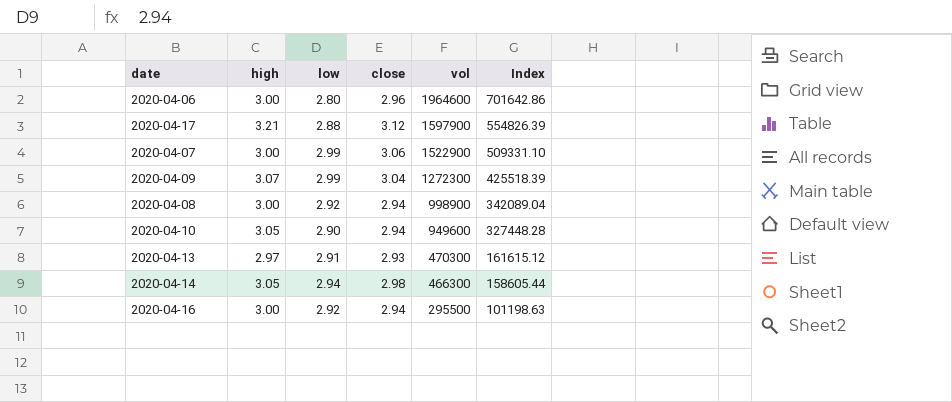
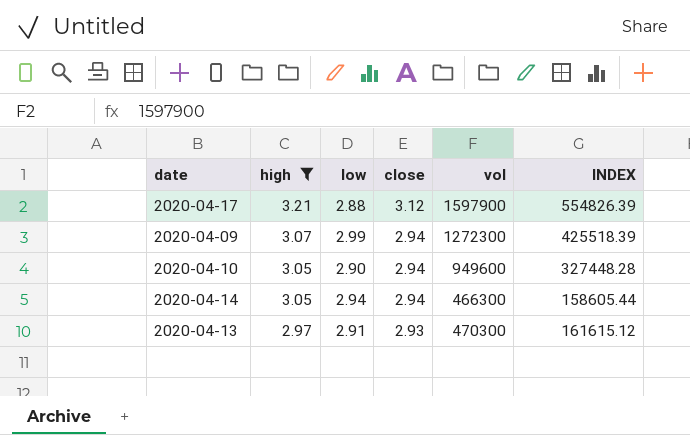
filter: none -> high != 3.00
row order: vol descending -> high descending
column name: Index -> INDEX
2020-04-09 | close: 3.04 -> 2.94
2020-04-14 | close: 2.98 -> 2.94

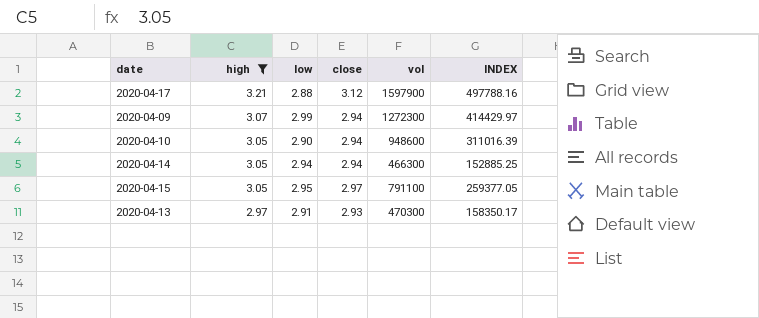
column INDEX | formula: [vol] / [low] -> [vol] / [high]
2020-04-10 | vol: 949600 -> 948600
row 2020-04-15: none -> 3.05 | 2.95 | 2.97 | 791100 | 259377.05

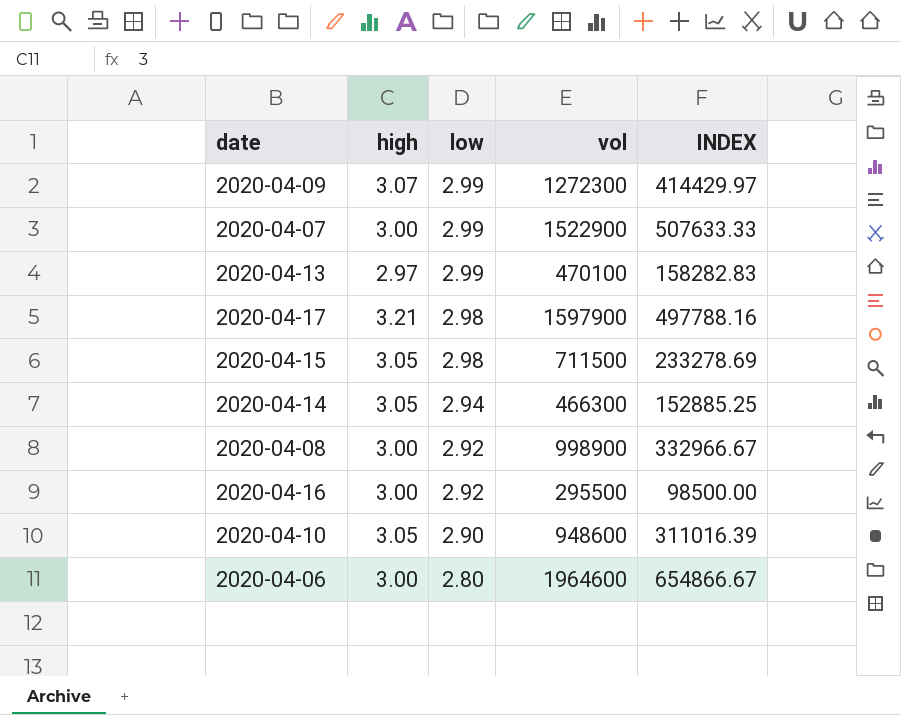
filter: high != 3.00 -> none
row order: high descending -> low descending
column close | position: 4 -> none
2020-04-13 | low: 2.91 -> 2.99
2020-04-13 | vol: 470300 -> 470100
2020-04-13 | INDEX: 158350.17 -> 158282.83
2020-04-17 | low: 2.88 -> 2.98
2020-04-15 | low: 2.95 -> 2.98
2020-04-15 | vol: 791100 -> 711500
2020-04-15 | INDEX: 259377.05 -> 233278.69

